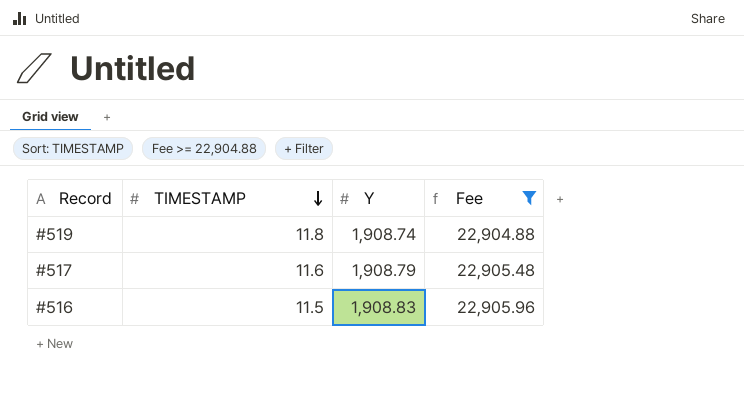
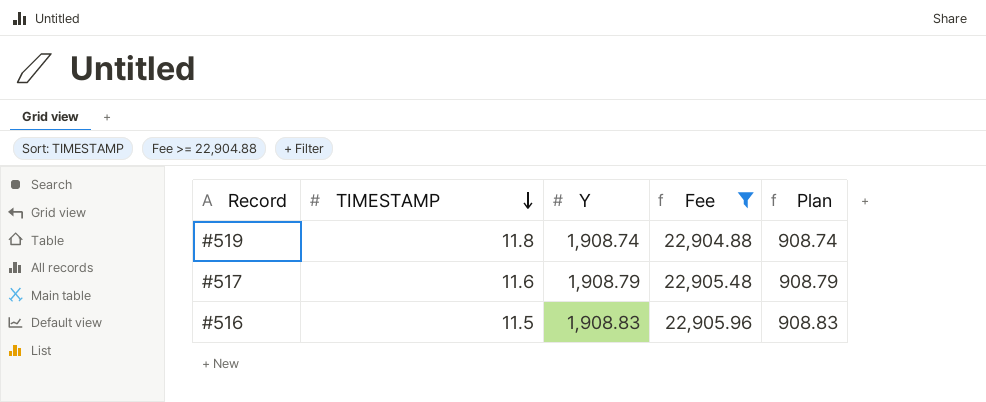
column Plan | formula: none -> [Y] - 1000

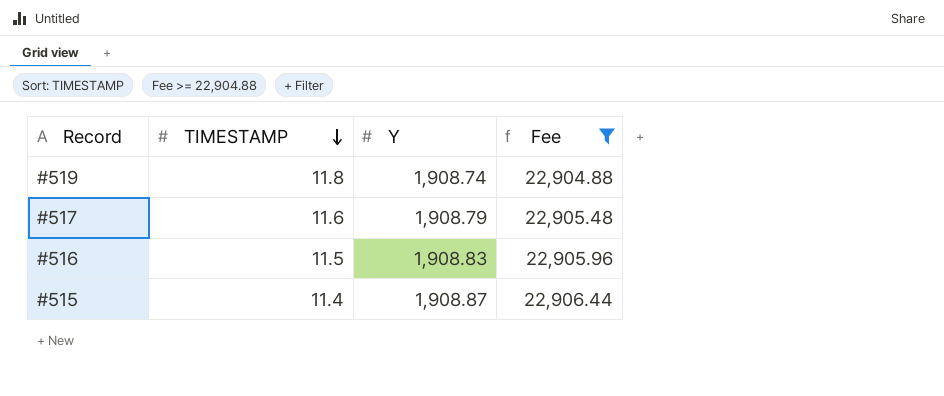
column Plan | formula: [Y] - 1000 -> none
row #515: none -> 11.4 | 1,908.87 | 22,906.44

